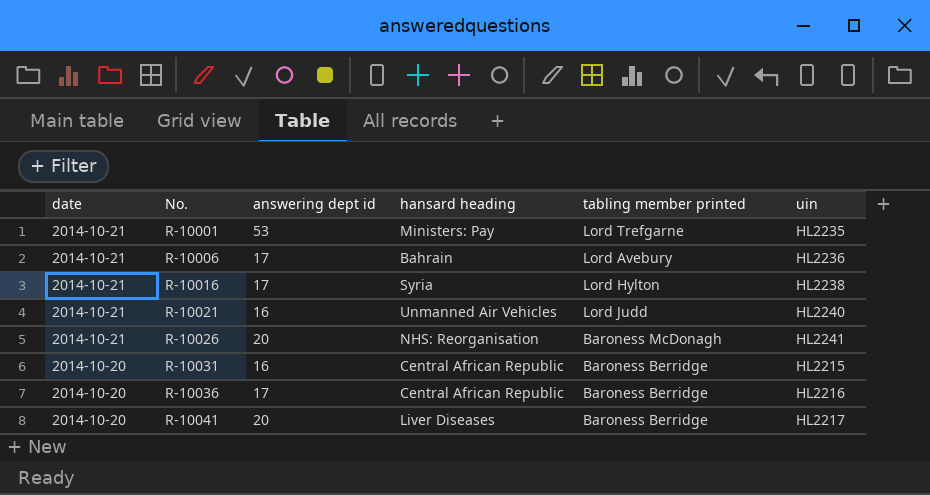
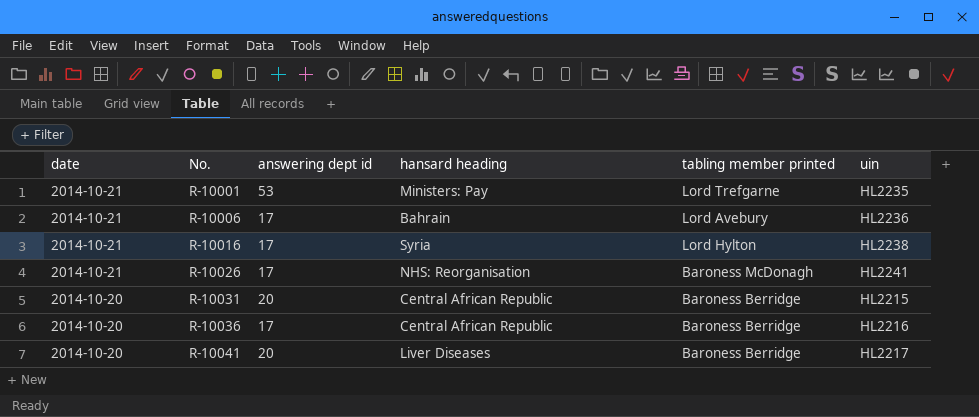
row R-10021: 2014-10-21 | 16 | Unmanned Air Vehicles | Lord Judd | HL2240 -> none
R-10026 | answering dept id: 20 -> 17
R-10031 | answering dept id: 16 -> 20

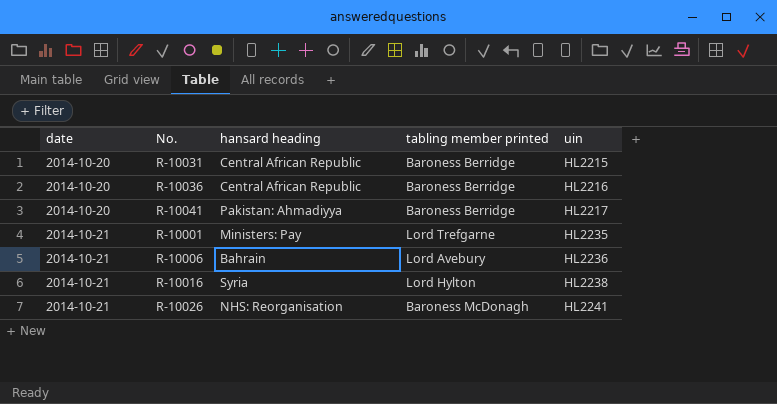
row order: date descending -> date ascending
column answering dept id | position: 3 -> none
R-10041 | hansard heading: Liver Diseases -> Pakistan: Ahmadiyya

